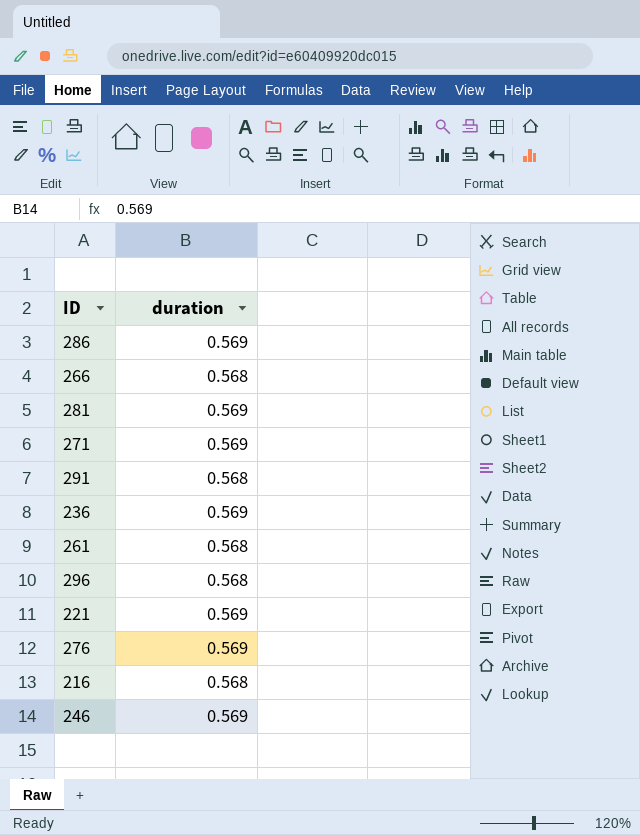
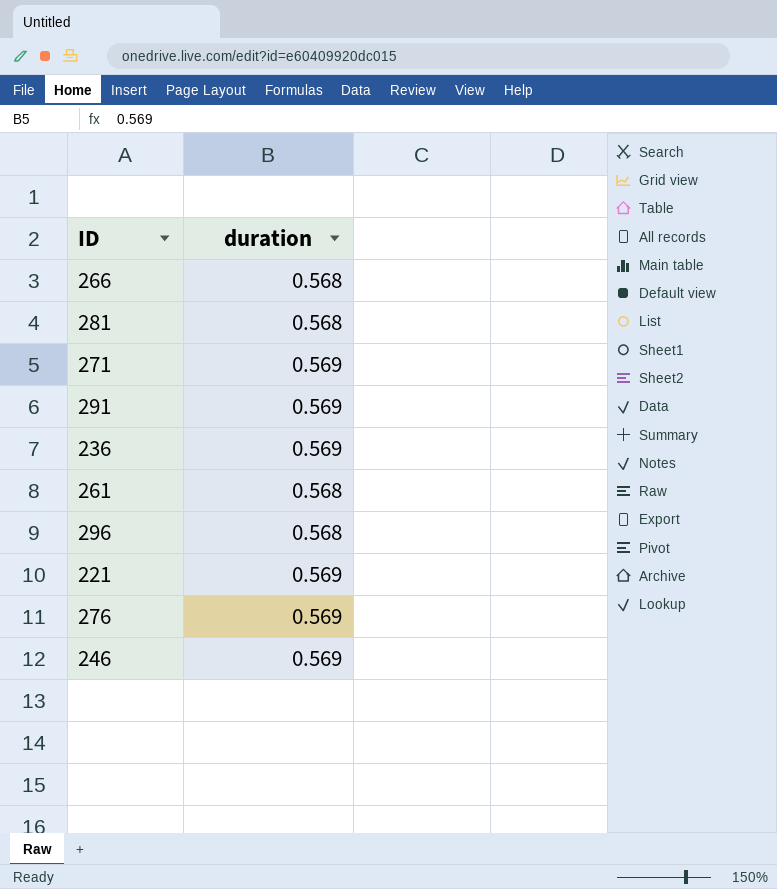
row 286: 0.569 -> none
row 216: 0.568 -> none
281 | duration: 0.569 -> 0.568
291 | duration: 0.568 -> 0.569

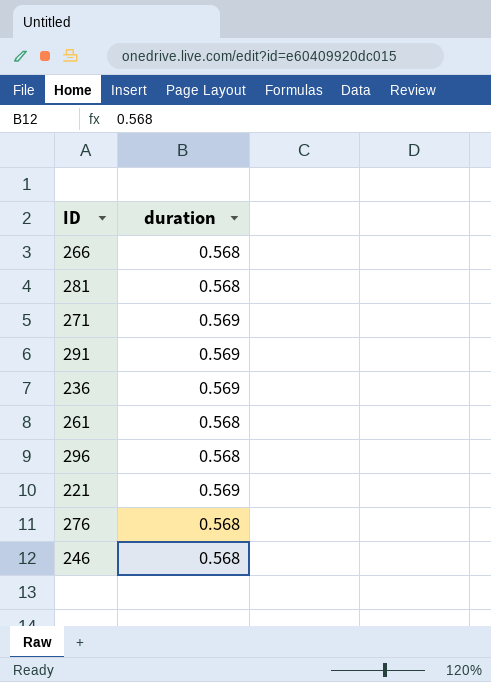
276 | duration: 0.569 -> 0.568
246 | duration: 0.569 -> 0.568

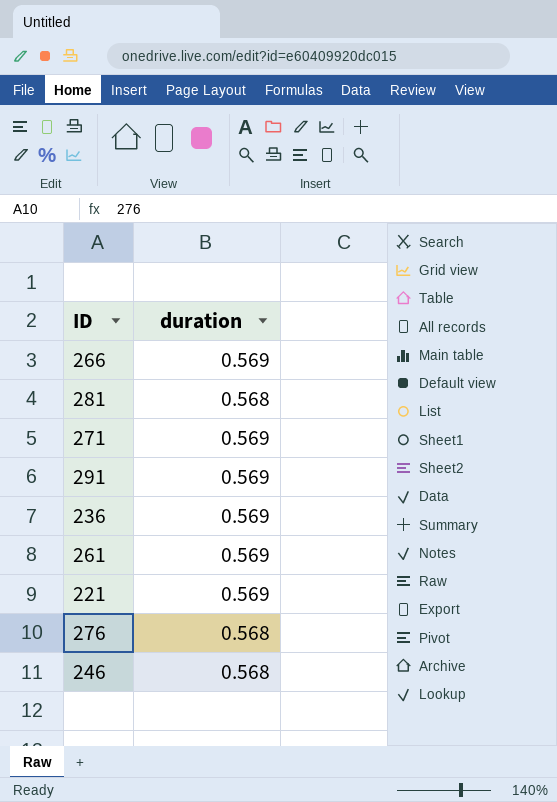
row 296: 0.568 -> none
266 | duration: 0.568 -> 0.569
261 | duration: 0.568 -> 0.569

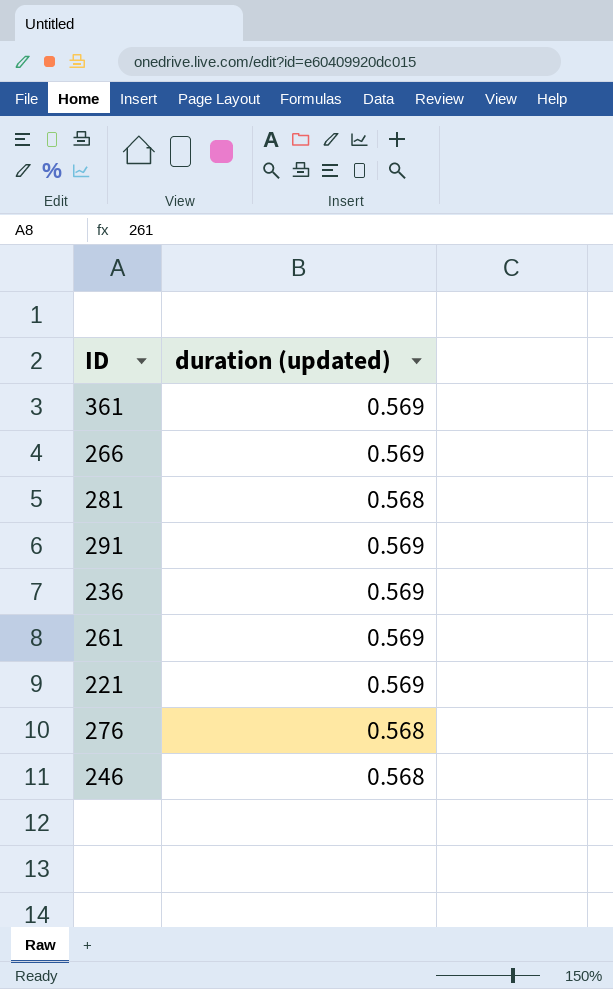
column name: duration -> duration (updated)
row 271: 0.569 -> none
row 361: none -> 0.569

